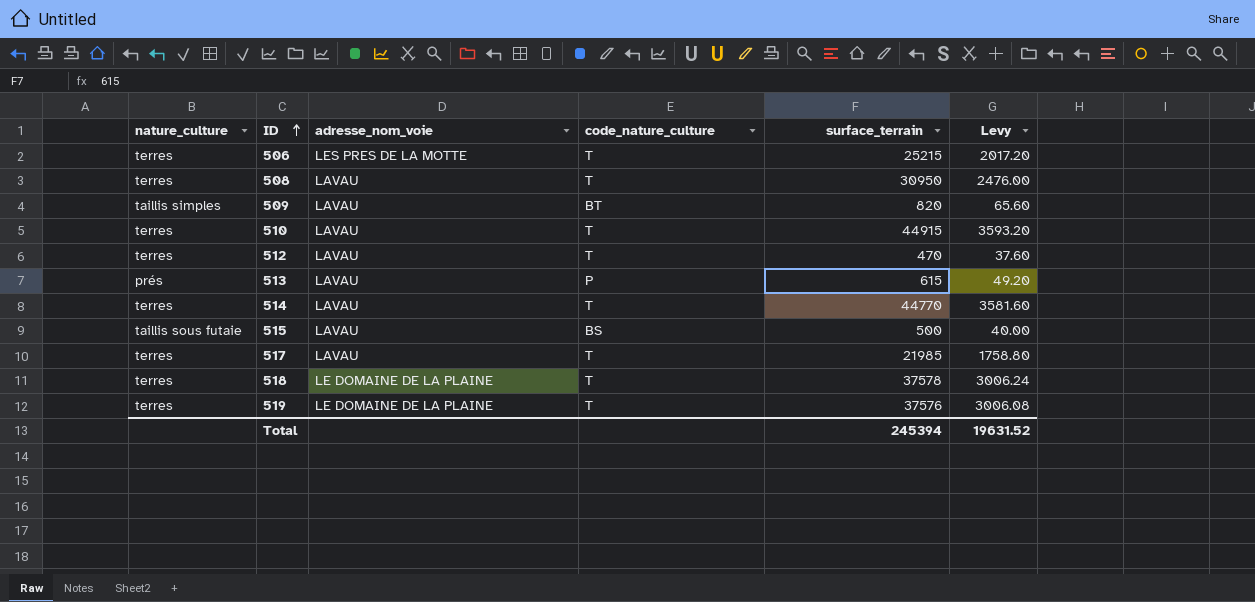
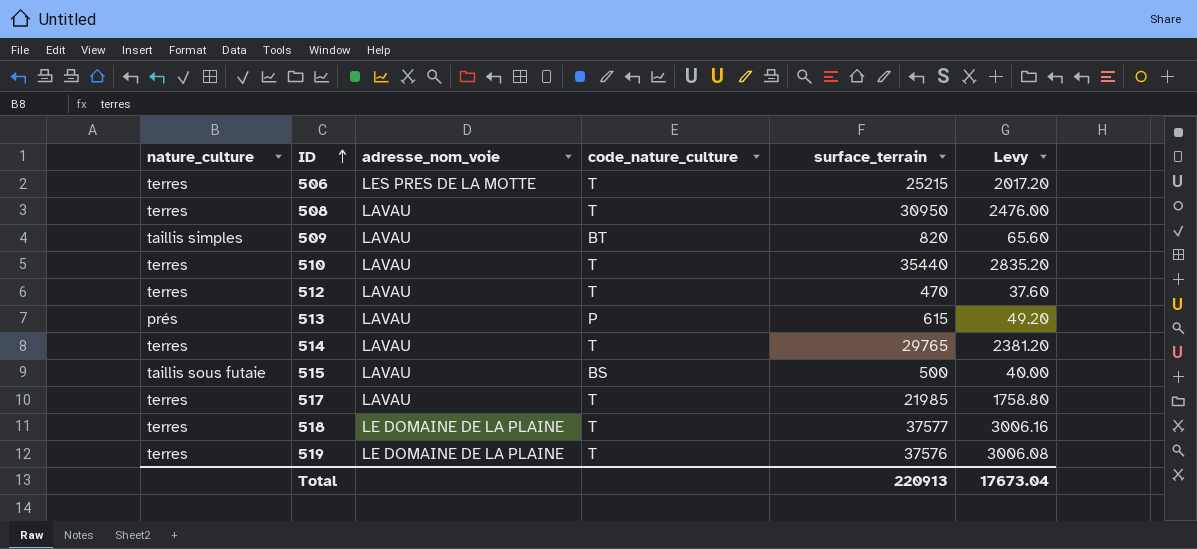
510 | surface_terrain: 44915 -> 35440
510 | Levy: 3593.20 -> 2835.20
514 | surface_terrain: 44770 -> 29765
514 | Levy: 3581.60 -> 2381.20
518 | surface_terrain: 37578 -> 37577
518 | Levy: 3006.24 -> 3006.16
Total | surface_terrain: 245394 -> 220913
Total | Levy: 19631.52 -> 17673.04

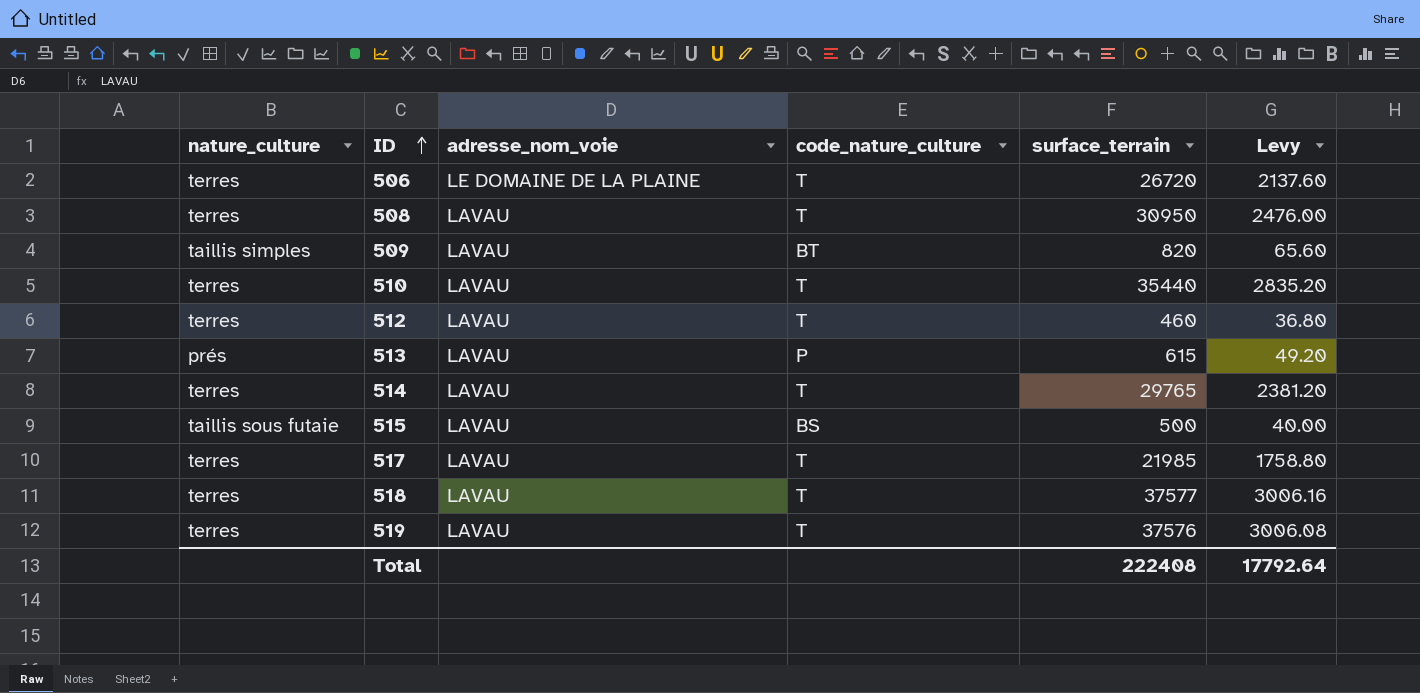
506 | adresse_nom_voie: LES PRES DE LA MOTTE -> LE DOMAINE DE LA PLAINE
506 | surface_terrain: 25215 -> 26720
506 | Levy: 2017.20 -> 2137.60
512 | surface_terrain: 470 -> 460
512 | Levy: 37.60 -> 36.80
518 | adresse_nom_voie: LE DOMAINE DE LA PLAINE -> LAVAU
519 | adresse_nom_voie: LE DOMAINE DE LA PLAINE -> LAVAU
Total | surface_terrain: 220913 -> 222408
Total | Levy: 17673.04 -> 17792.64

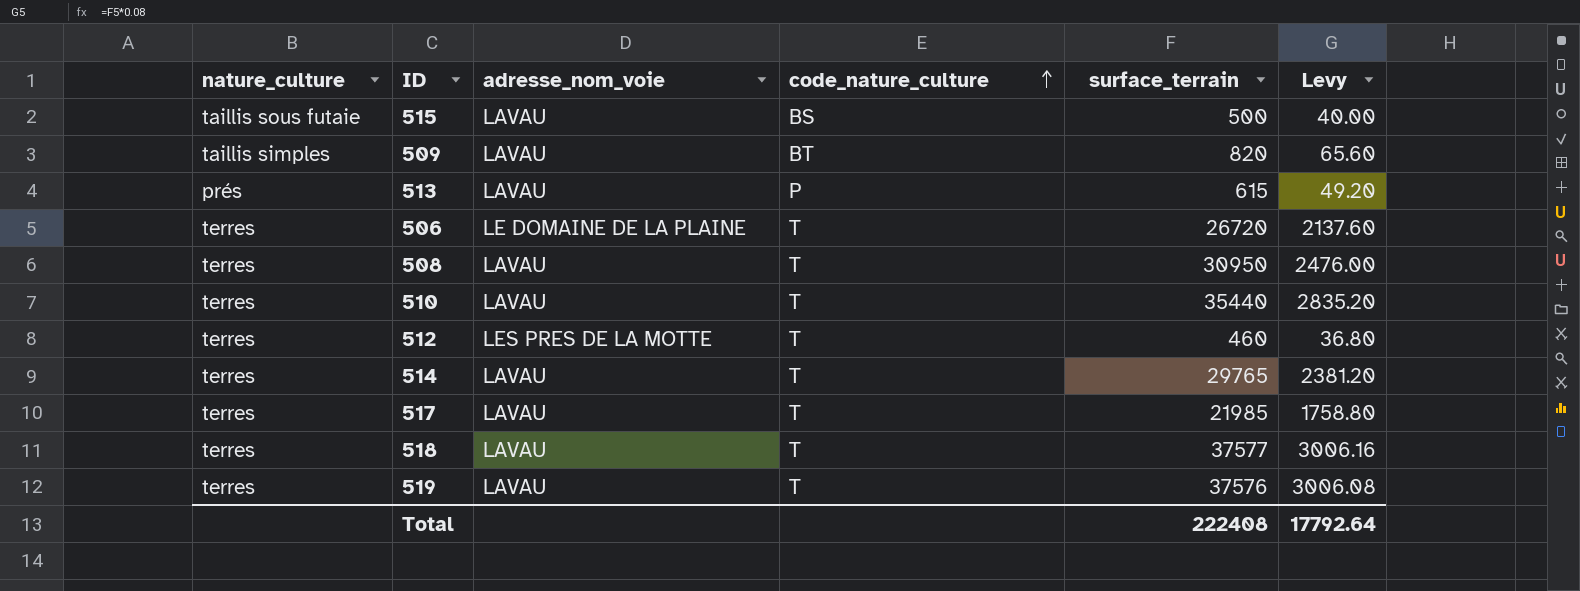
row order: ID ascending -> code_nature_culture ascending
512 | adresse_nom_voie: LAVAU -> LES PRES DE LA MOTTE

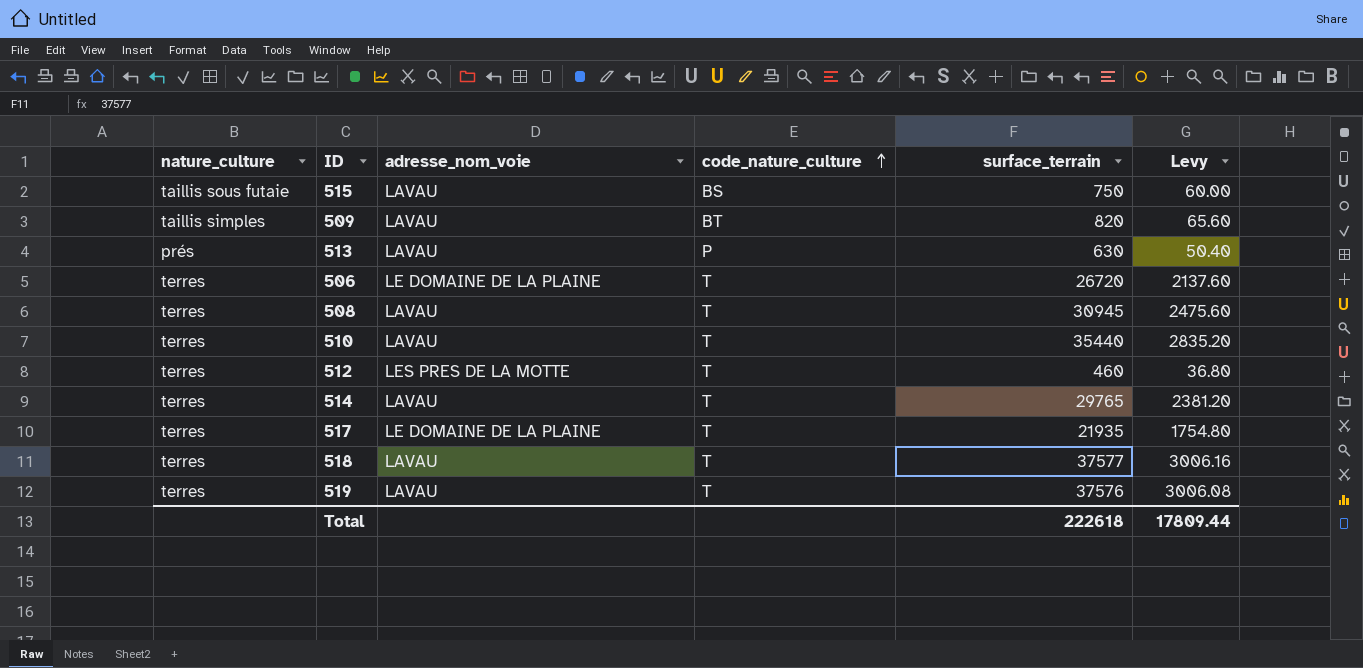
515 | surface_terrain: 500 -> 750
515 | Levy: 40.00 -> 60.00
513 | surface_terrain: 615 -> 630
513 | Levy: 49.20 -> 50.40
508 | surface_terrain: 30950 -> 30945
508 | Levy: 2476.00 -> 2475.60
517 | adresse_nom_voie: LAVAU -> LE DOMAINE DE LA PLAINE
517 | surface_terrain: 21985 -> 21935
517 | Levy: 1758.80 -> 1754.80
Total | surface_terrain: 222408 -> 222618
Total | Levy: 17792.64 -> 17809.44

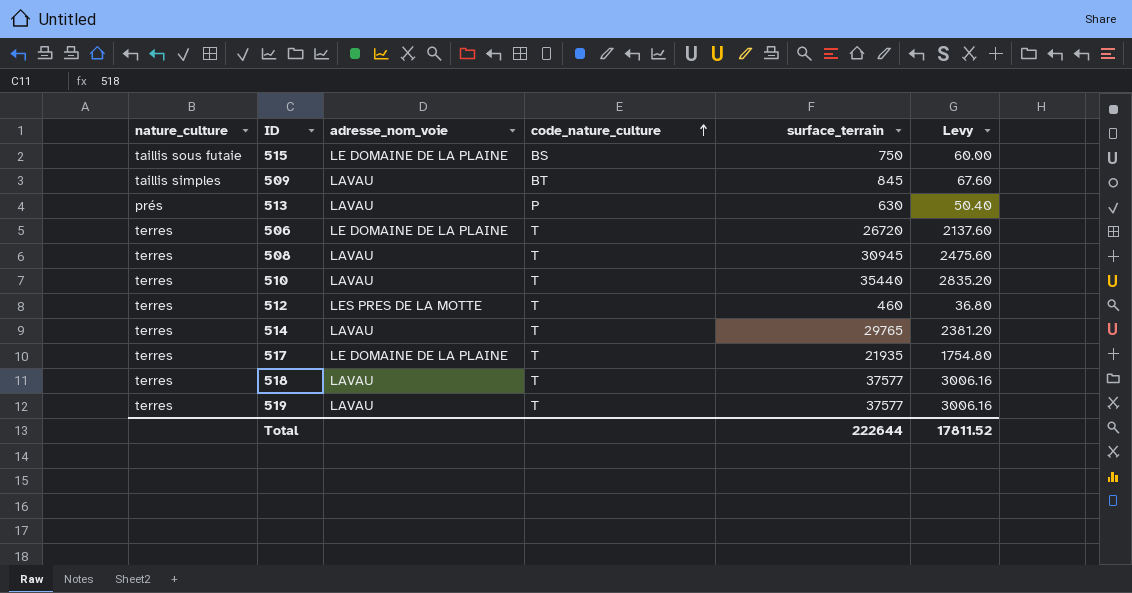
515 | adresse_nom_voie: LAVAU -> LE DOMAINE DE LA PLAINE
509 | surface_terrain: 820 -> 845
509 | Levy: 65.60 -> 67.60
519 | surface_terrain: 37576 -> 37577
519 | Levy: 3006.08 -> 3006.16
Total | surface_terrain: 222618 -> 222644
Total | Levy: 17809.44 -> 17811.52

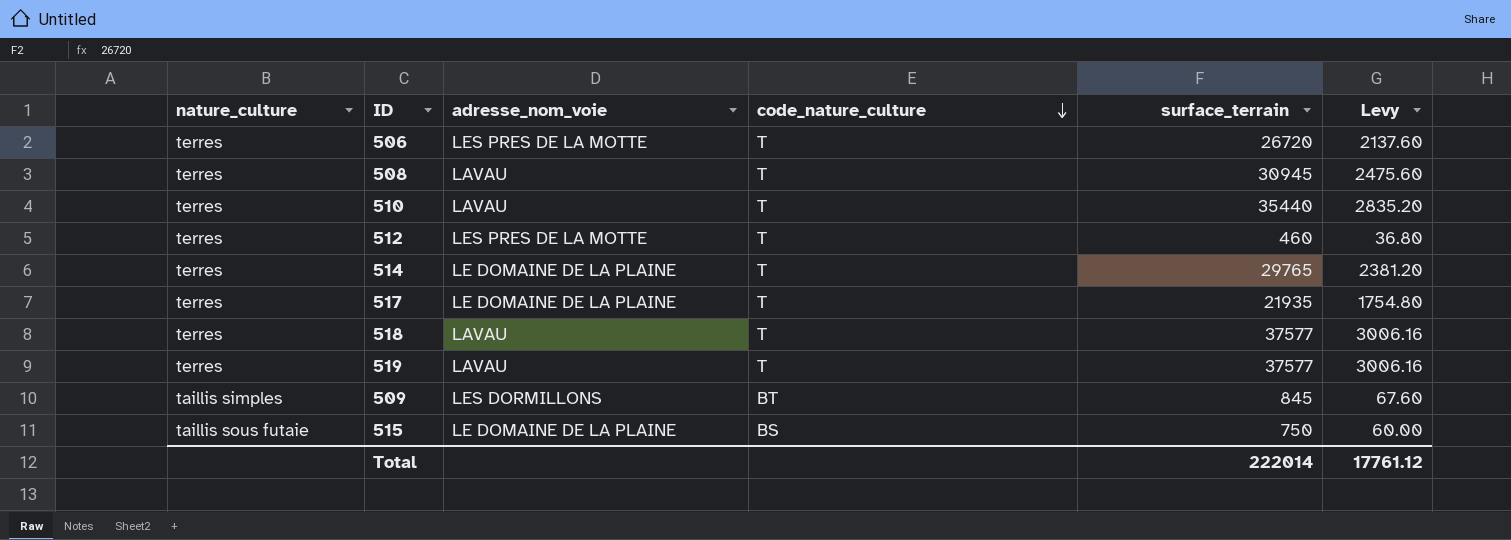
row order: code_nature_culture ascending -> code_nature_culture descending
row 513: prés | LAVAU | P | 630 | 50.40 -> none
506 | adresse_nom_voie: LE DOMAINE DE LA PLAINE -> LES PRES DE LA MOTTE
514 | adresse_nom_voie: LAVAU -> LE DOMAINE DE LA PLAINE
509 | adresse_nom_voie: LAVAU -> LES DORMILLONS
Total | surface_terrain: 222644 -> 222014
Total | Levy: 17811.52 -> 17761.12

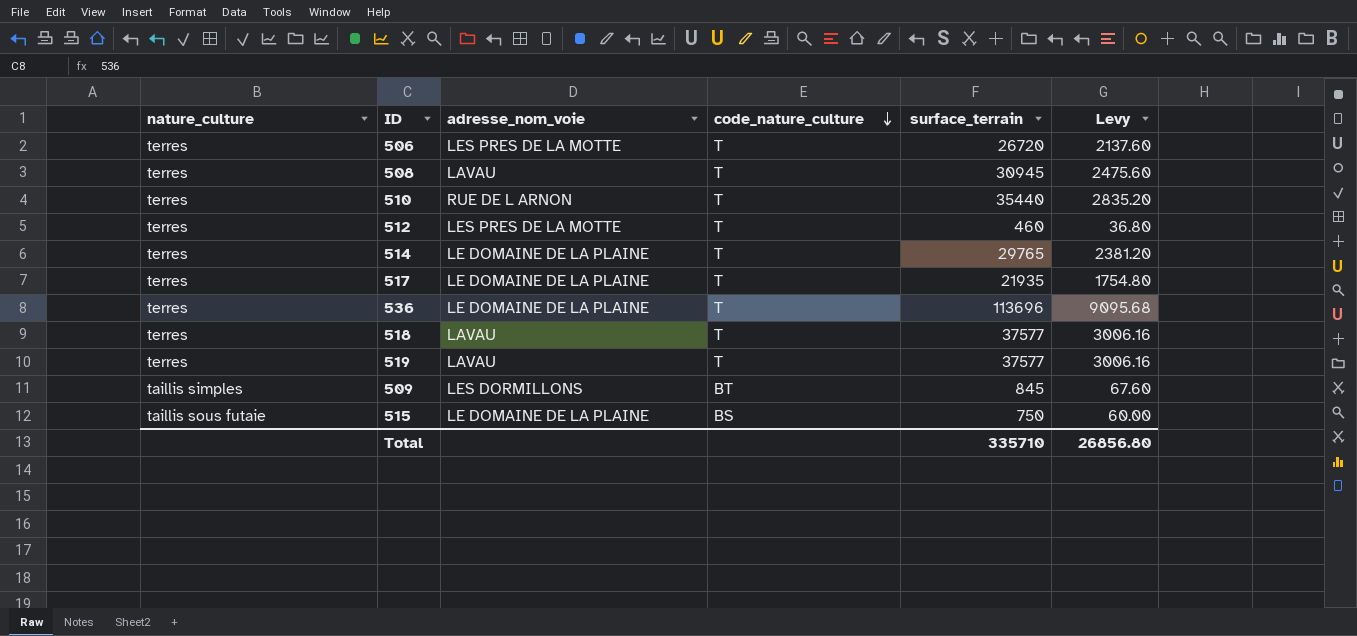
510 | adresse_nom_voie: LAVAU -> RUE DE L ARNON
row 536: none -> terres | LE DOMAINE DE LA PLAINE | T | 113696 | 9095.68
Total | surface_terrain: 222014 -> 335710
Total | Levy: 17761.12 -> 26856.80

